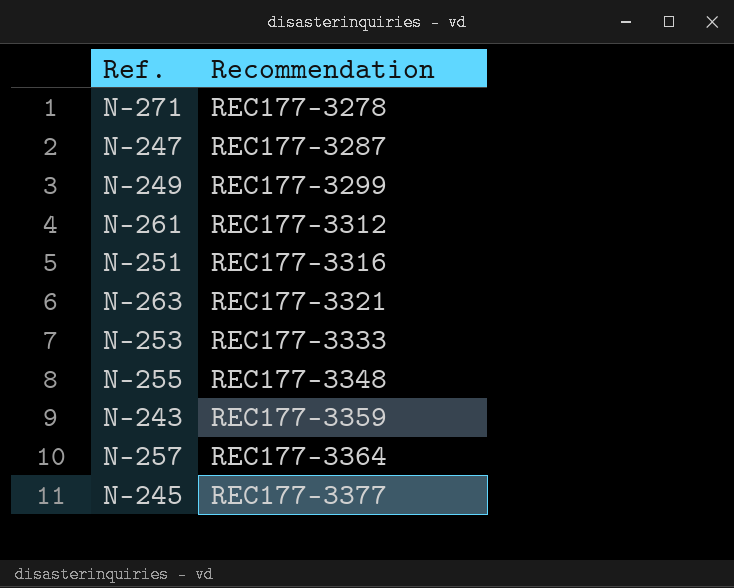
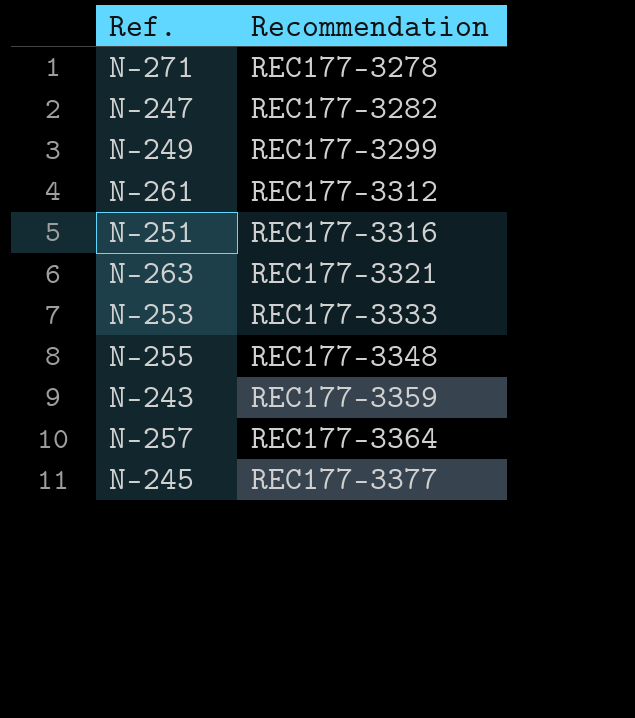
N-247 | Recommendation: REC177-3287 -> REC177-3282

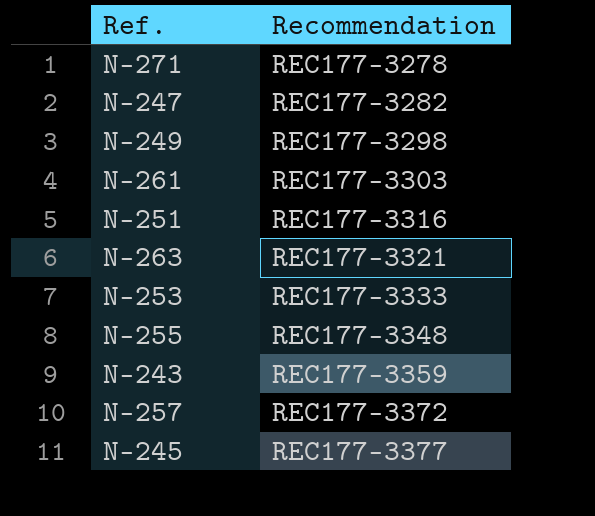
N-249 | Recommendation: REC177-3299 -> REC177-3298
N-261 | Recommendation: REC177-3312 -> REC177-3303
N-257 | Recommendation: REC177-3364 -> REC177-3372

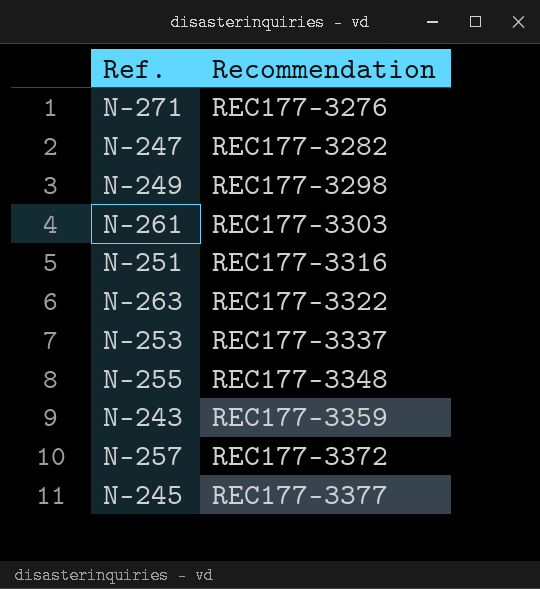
N-271 | Recommendation: REC177-3278 -> REC177-3276
N-263 | Recommendation: REC177-3321 -> REC177-3322
N-253 | Recommendation: REC177-3333 -> REC177-3337

